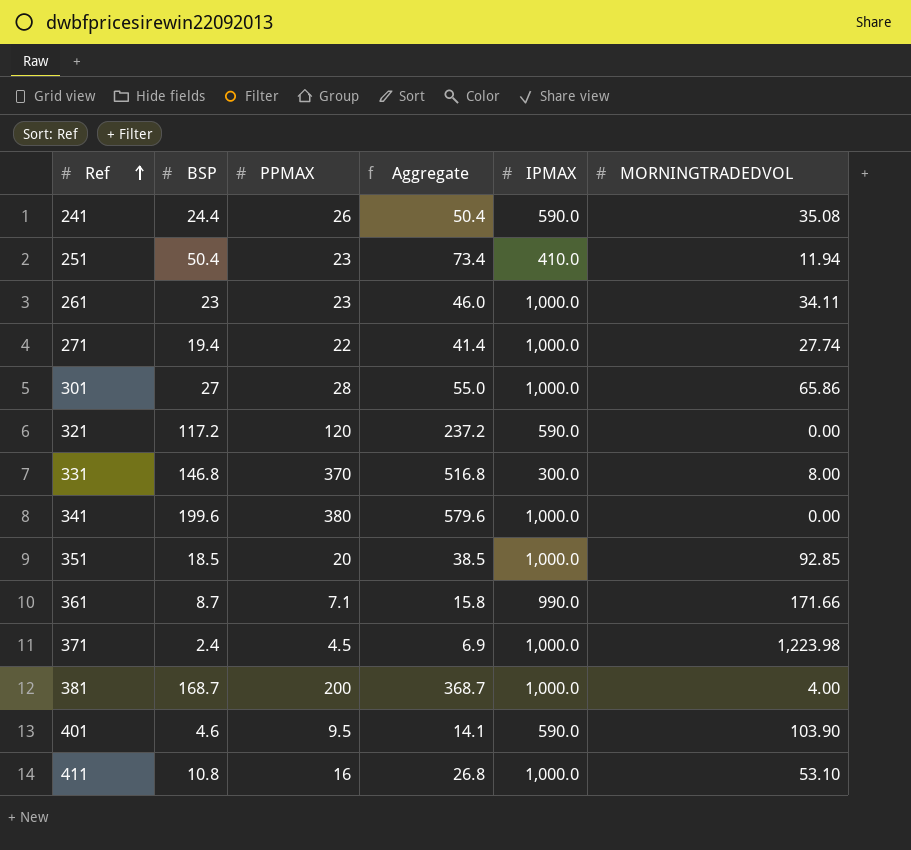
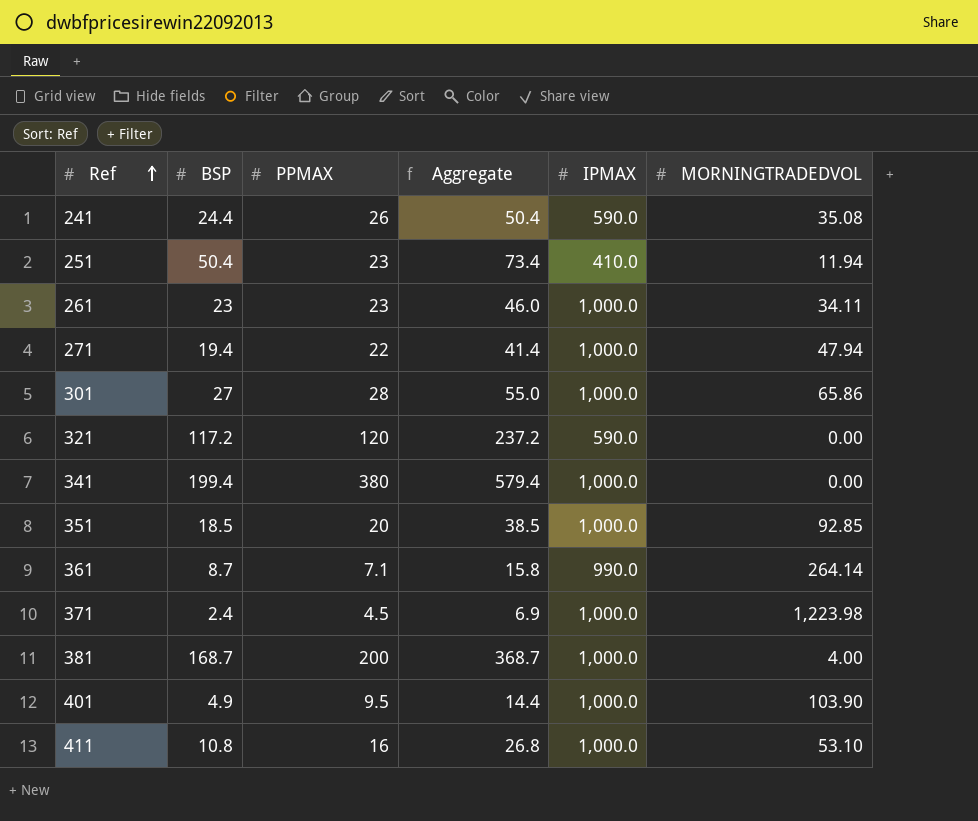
row 331: 146.8 | 370 | 516.8 | 300.0 | 8.00 -> none
271 | MORNINGTRADEDVOL: 27.74 -> 47.94
341 | BSP: 199.6 -> 199.4
341 | Aggregate: 579.6 -> 579.4
361 | MORNINGTRADEDVOL: 171.66 -> 264.14
401 | BSP: 4.6 -> 4.9
401 | Aggregate: 14.1 -> 14.4
401 | IPMAX: 590.0 -> 1,000.0

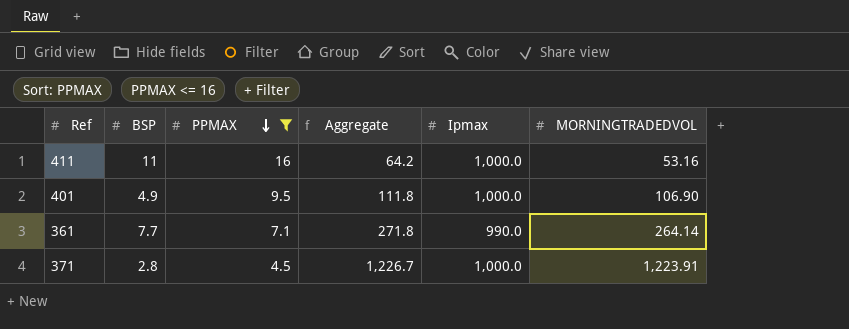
filter: none -> PPMAX <= 16
row order: Ref ascending -> PPMAX descending
column Aggregate | formula: [BSP] + [PPMAX] -> [BSP] + [MORNINGTRADEDVOL]
column name: IPMAX -> Ipmax
411 | BSP: 10.8 -> 11
411 | MORNINGTRADEDVOL: 53.10 -> 53.16
401 | MORNINGTRADEDVOL: 103.90 -> 106.90
361 | BSP: 8.7 -> 7.7
371 | BSP: 2.4 -> 2.8
371 | MORNINGTRADEDVOL: 1,223.98 -> 1,223.91

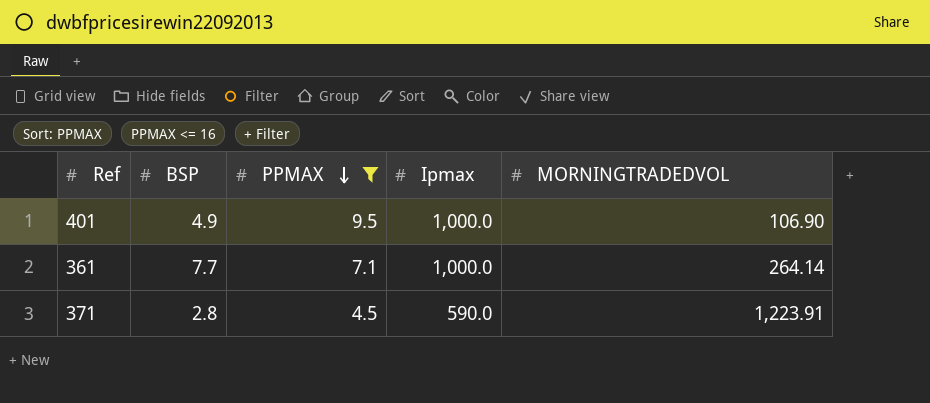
column Aggregate | formula: [BSP] + [MORNINGTRADEDVOL] -> none
row 411: 11 | 16 | 64.2 | 1,000.0 | 53.16 -> none
361 | Ipmax: 990.0 -> 1,000.0
371 | Ipmax: 1,000.0 -> 590.0

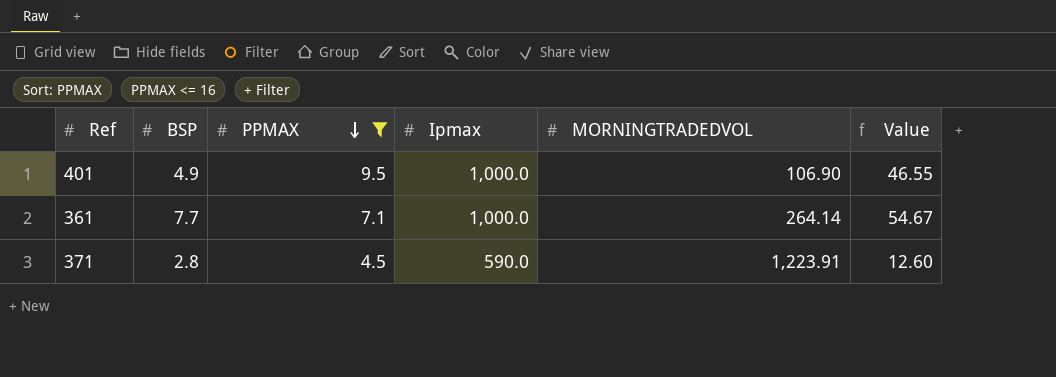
column Value | formula: none -> [BSP] * [PPMAX]

